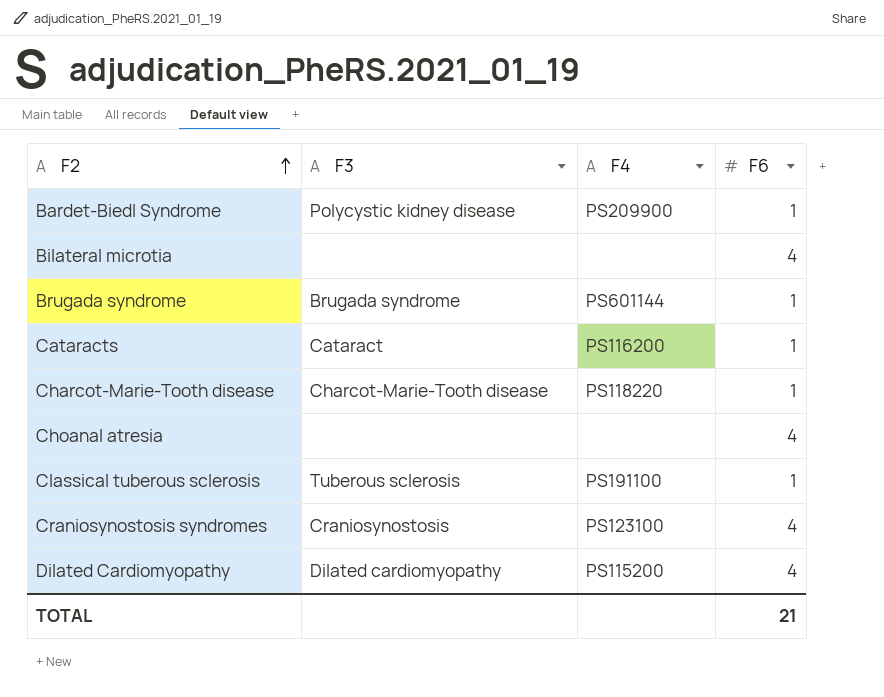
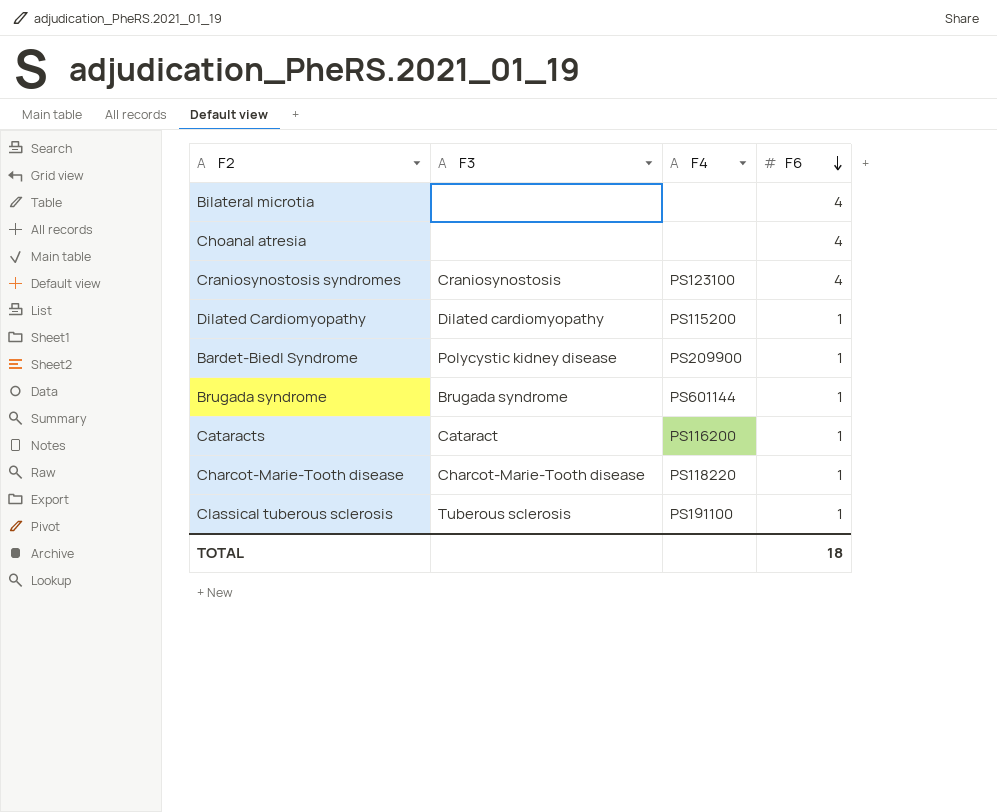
row order: F2 ascending -> F6 descending
Dilated Cardiomyopathy | F6: 4 -> 1
TOTAL | F6: 21 -> 18

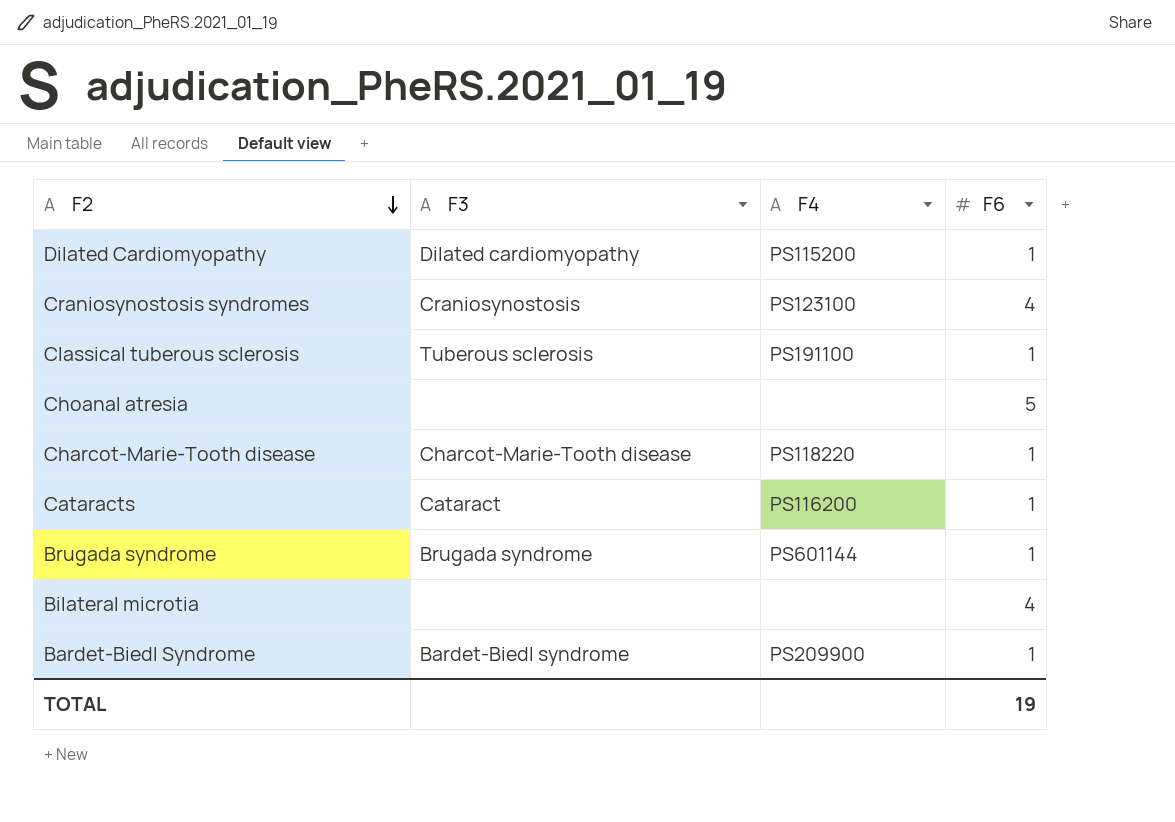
row order: F6 descending -> F2 descending
Choanal atresia | F6: 4 -> 5
Bardet-Biedl Syndrome | F3: Polycystic kidney disease -> Bardet-Biedl syndrome
TOTAL | F6: 18 -> 19

